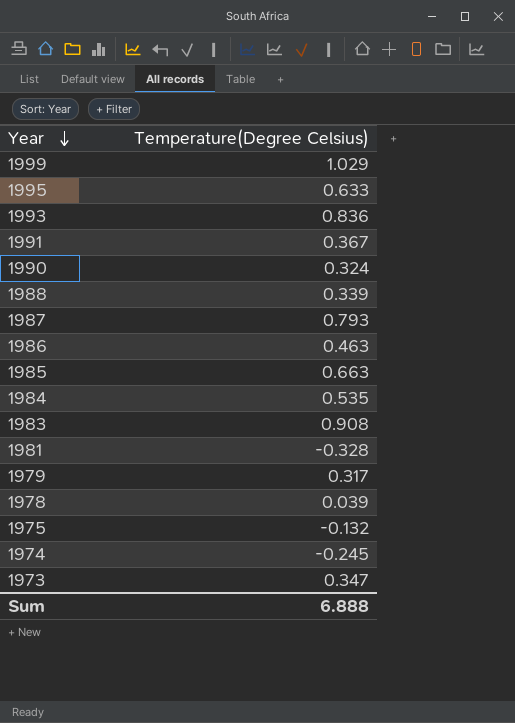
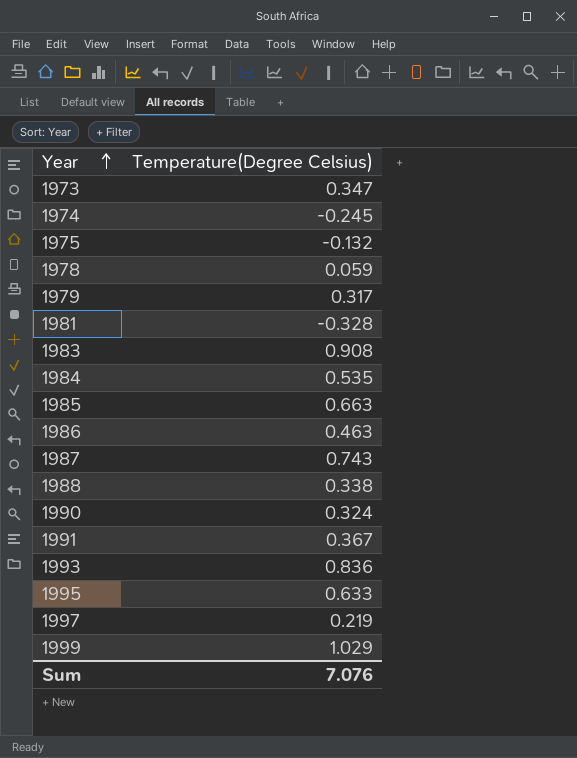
row order: Year descending -> Year ascending
1978 | Temperature(Degree Celsius): 0.039 -> 0.059
1987 | Temperature(Degree Celsius): 0.793 -> 0.743
1988 | Temperature(Degree Celsius): 0.339 -> 0.338
row 1997: none -> 0.219
Sum | Temperature(Degree Celsius): 6.888 -> 7.076

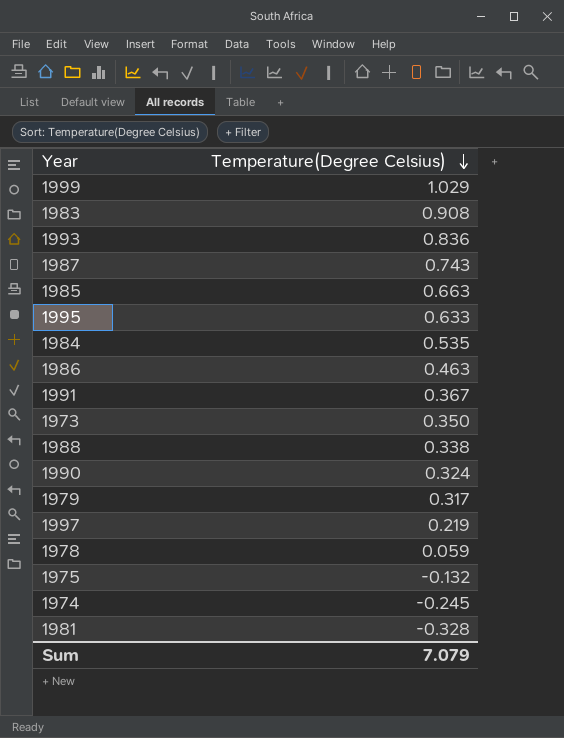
row order: Year ascending -> Temperature(Degree Celsius) descending
1973 | Temperature(Degree Celsius): 0.347 -> 0.350
Sum | Temperature(Degree Celsius): 7.076 -> 7.079

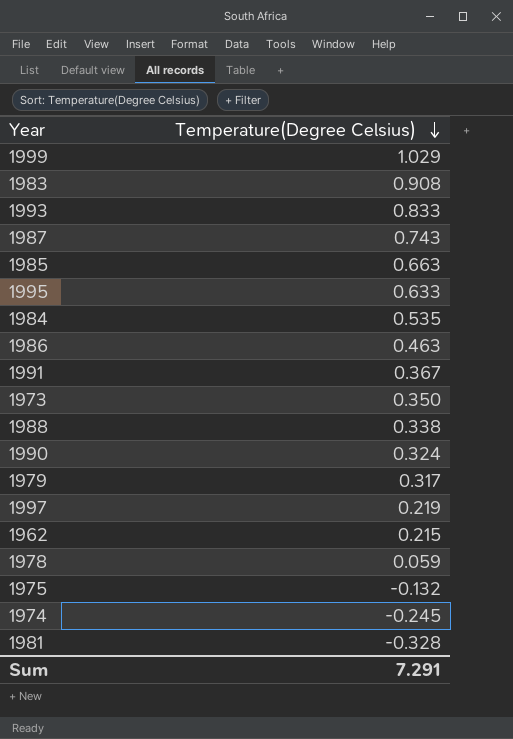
1993 | Temperature(Degree Celsius): 0.836 -> 0.833
row 1962: none -> 0.215
Sum | Temperature(Degree Celsius): 7.079 -> 7.291

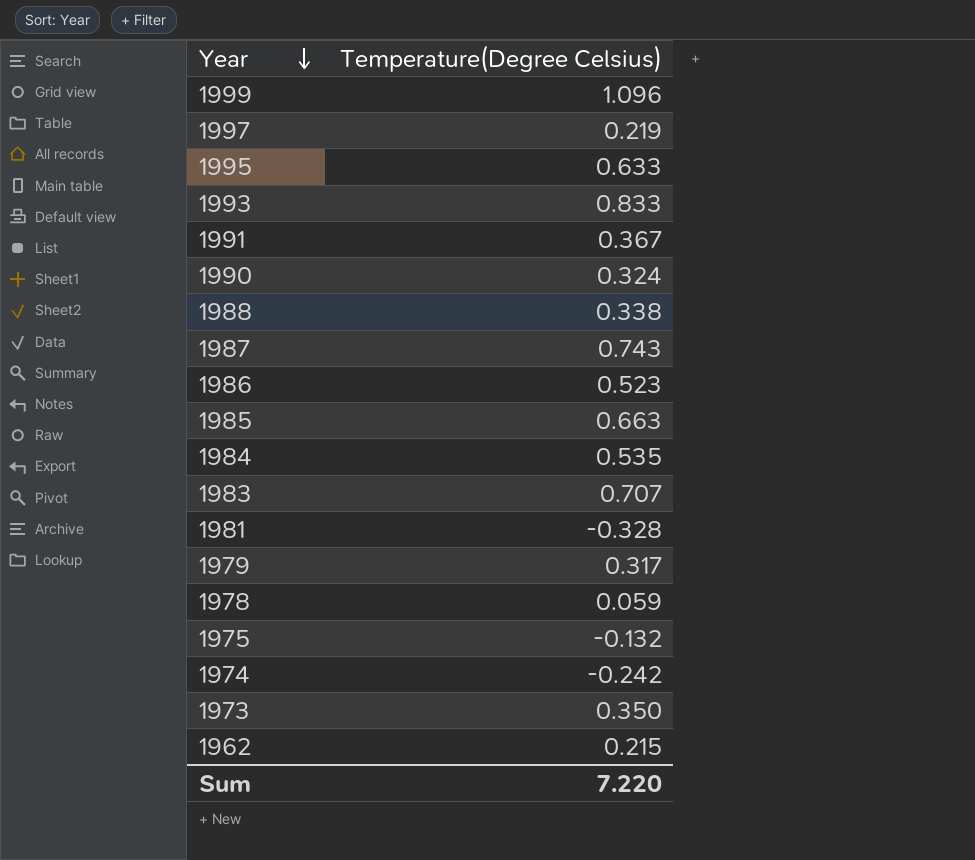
row order: Temperature(Degree Celsius) descending -> Year descending
1999 | Temperature(Degree Celsius): 1.029 -> 1.096
1986 | Temperature(Degree Celsius): 0.463 -> 0.523
1983 | Temperature(Degree Celsius): 0.908 -> 0.707
1974 | Temperature(Degree Celsius): -0.245 -> -0.242
Sum | Temperature(Degree Celsius): 7.291 -> 7.220

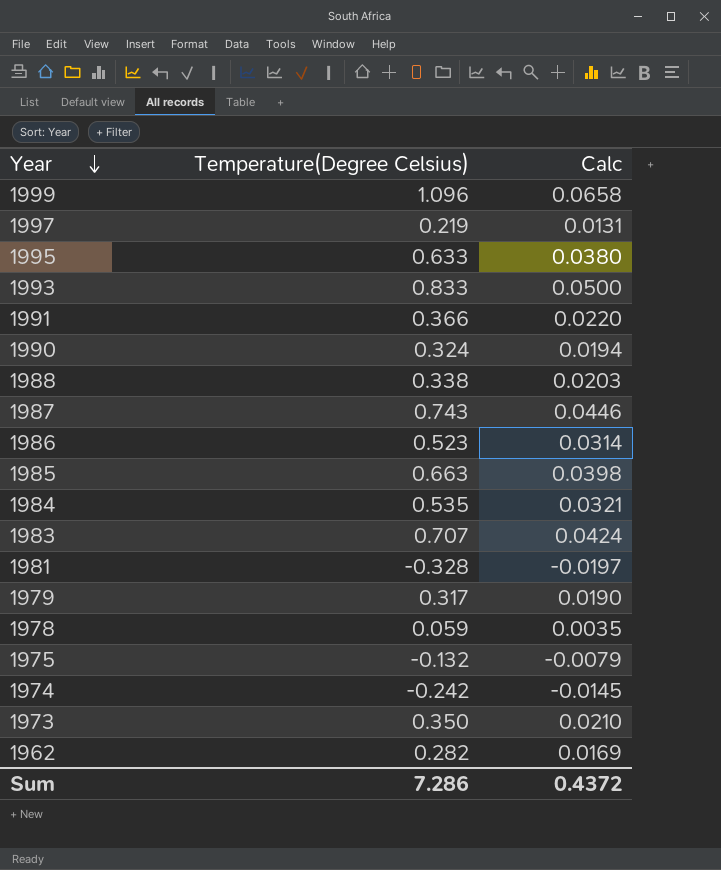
column Calc | formula: none -> [Temperature(Degree Celsius)] * 0.06
1991 | Temperature(Degree Celsius): 0.367 -> 0.366
1962 | Temperature(Degree Celsius): 0.215 -> 0.282
Sum | Temperature(Degree Celsius): 7.220 -> 7.286

